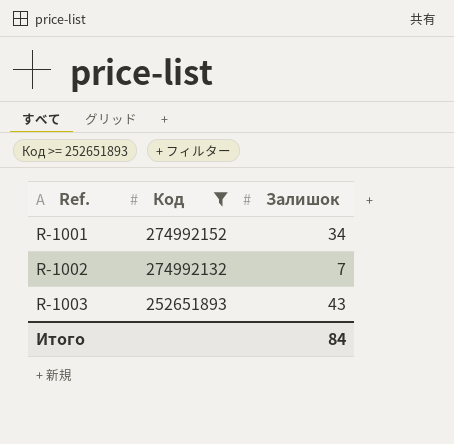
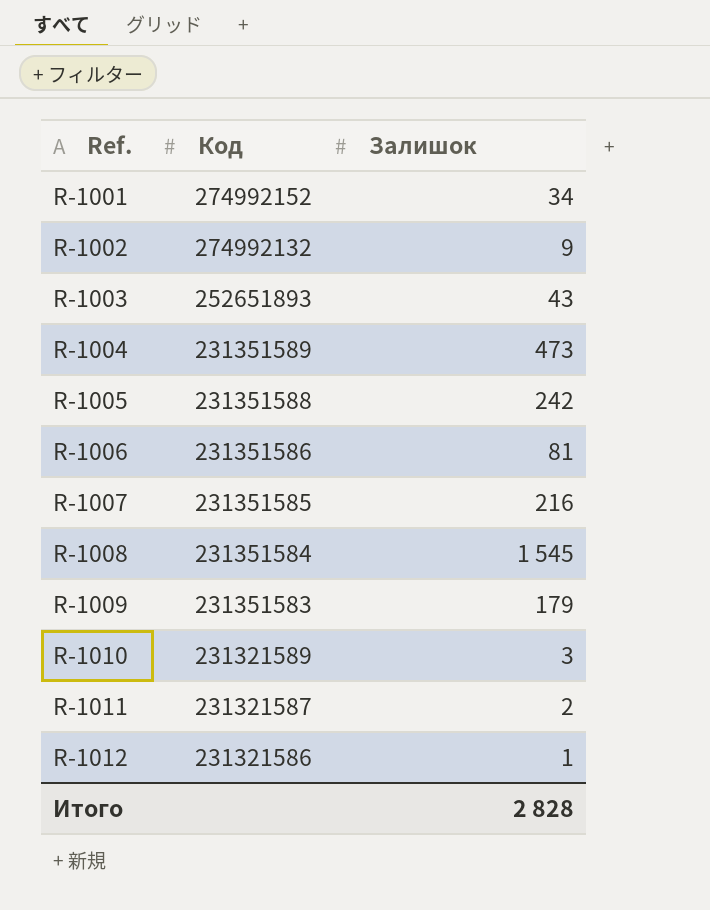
filter: Код >= 252651893 -> none
R-1002 | Залишок: 7 -> 9
Итого | Залишок: 84 -> 2 828

